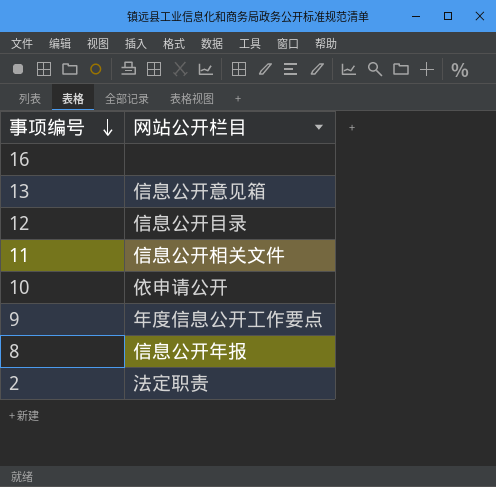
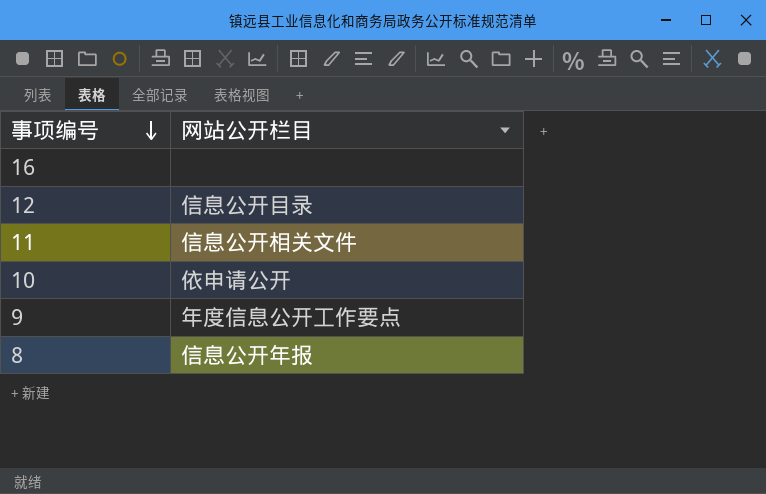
row 13: 信息公开意见箱 -> none
row 2: 法定职责 -> none

